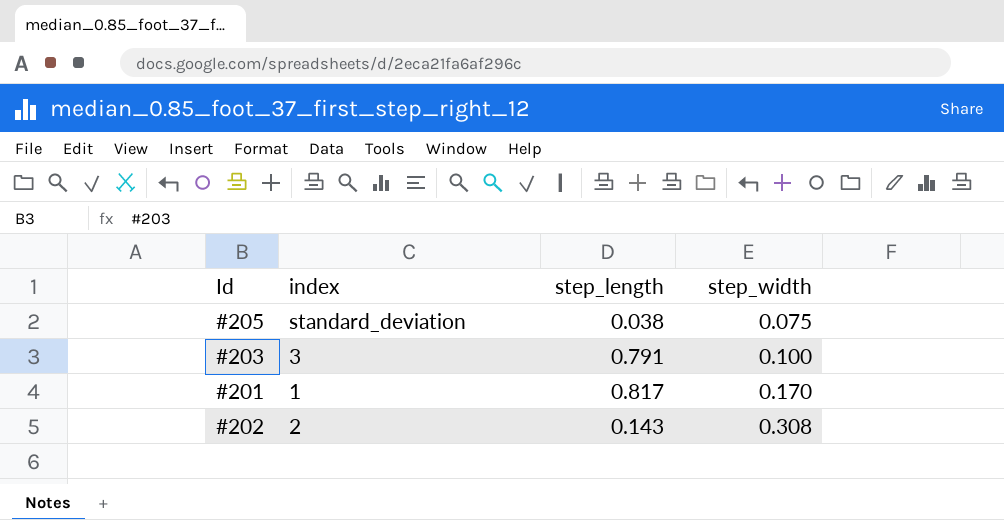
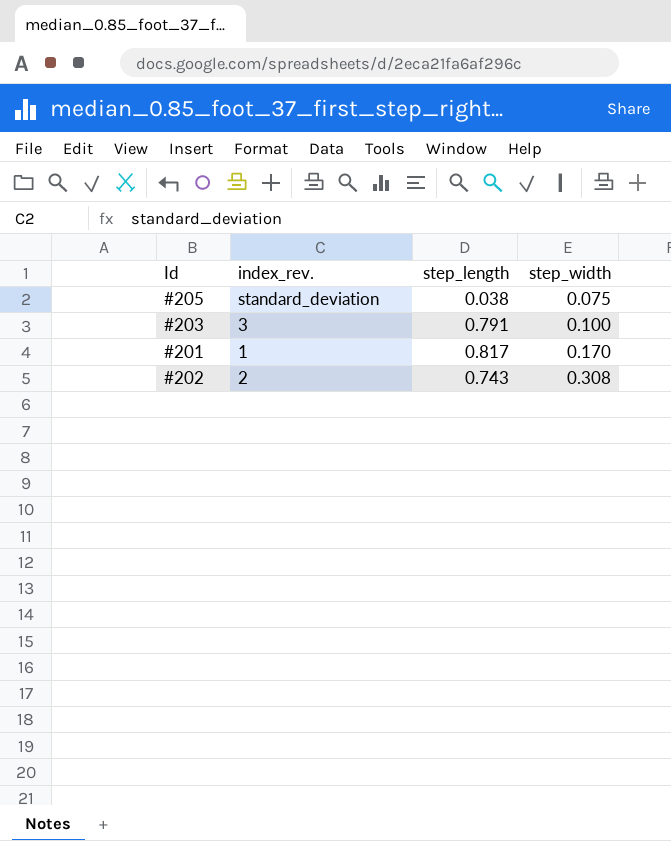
column name: index -> index_rev.
#202 | step_length: 0.143 -> 0.743

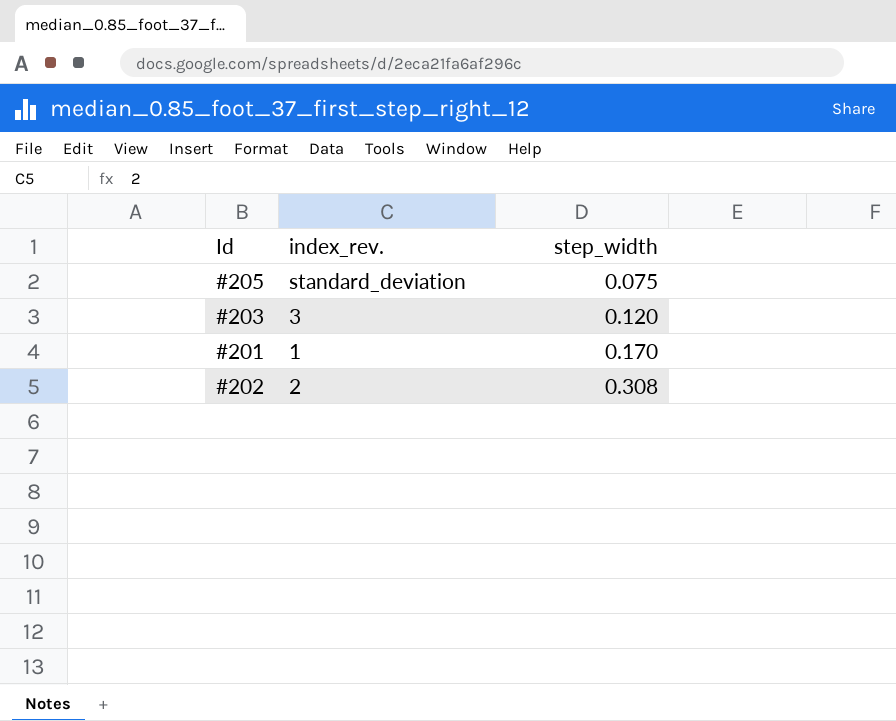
column step_length | position: 3 -> none
#203 | step_width: 0.100 -> 0.120

